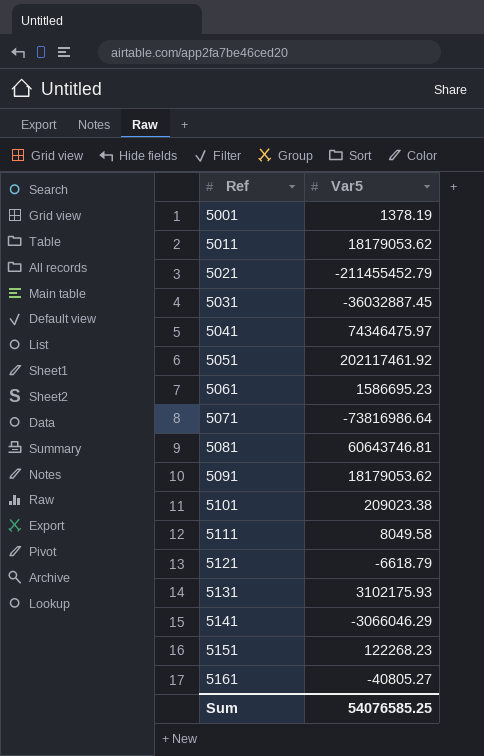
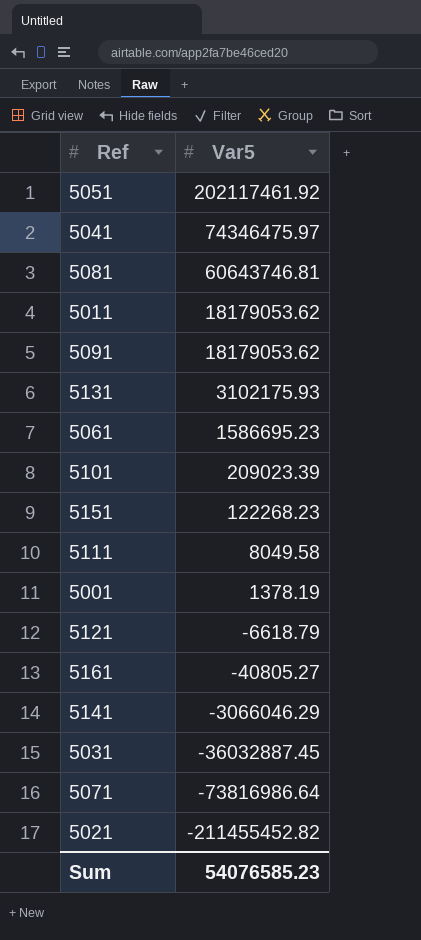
row order: Ref ascending -> Var5 descending
5101 | Var5: 209023.38 -> 209023.39
5021 | Var5: -211455452.79 -> -211455452.82
Sum | Var5: 54076585.25 -> 54076585.23

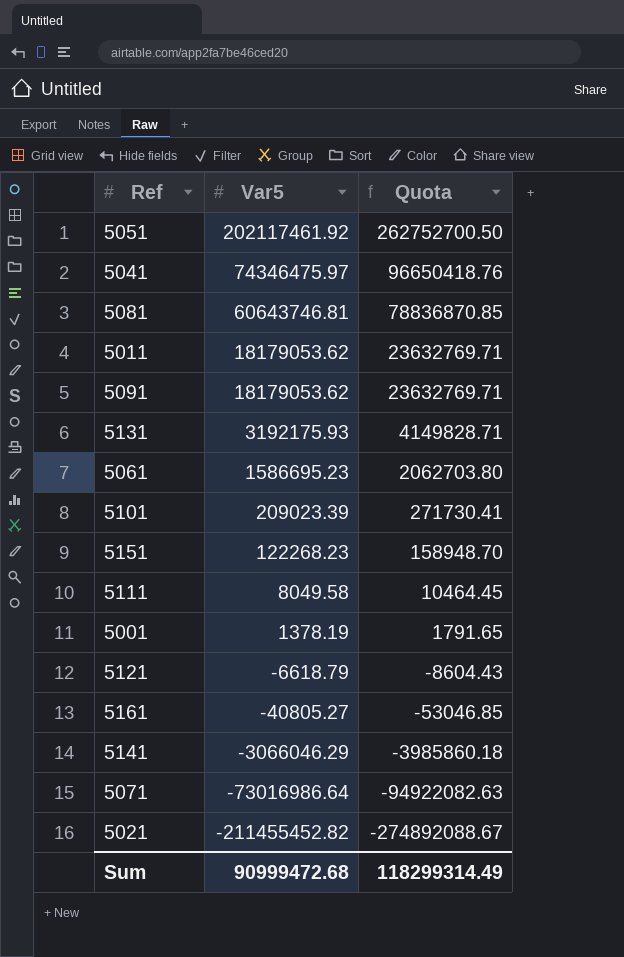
column Quota | formula: none -> [Var5] * 1.3
row 5031: -36032887.45 -> none
5131 | Var5: 3102175.93 -> 3192175.93
5071 | Var5: -73816986.64 -> -73016986.64
Sum | Var5: 54076585.23 -> 90999472.68

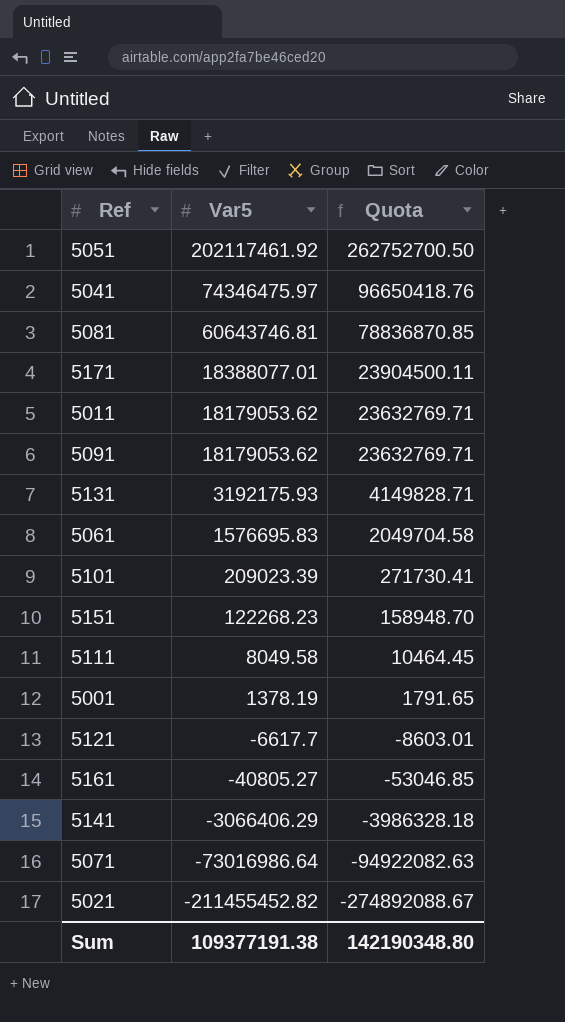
row 5171: none -> 18388077.01 | 23904500.11
5061 | Var5: 1586695.23 -> 1576695.83
5061 | Quota: 2062703.80 -> 2049704.58
5121 | Var5: -6618.79 -> -6617.7
5121 | Quota: -8604.43 -> -8603.01
5141 | Var5: -3066046.29 -> -3066406.29
5141 | Quota: -3985860.18 -> -3986328.18
Sum | Var5: 90999472.68 -> 109377191.38
Sum | Quota: 118299314.49 -> 142190348.80

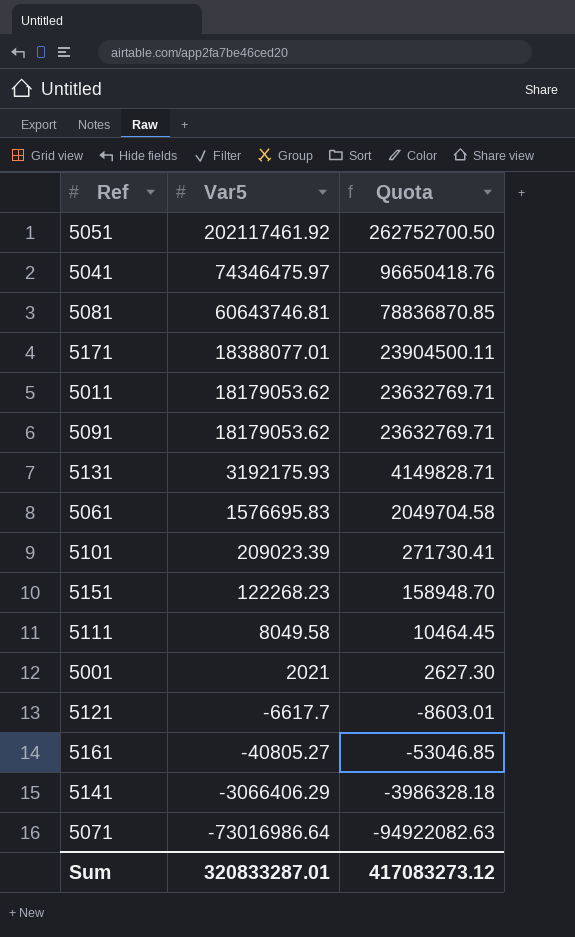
row 5021: -211455452.82 | -274892088.67 -> none
5001 | Var5: 1378.19 -> 2021
5001 | Quota: 1791.65 -> 2627.30
Sum | Var5: 109377191.38 -> 320833287.01
Sum | Quota: 142190348.80 -> 417083273.12

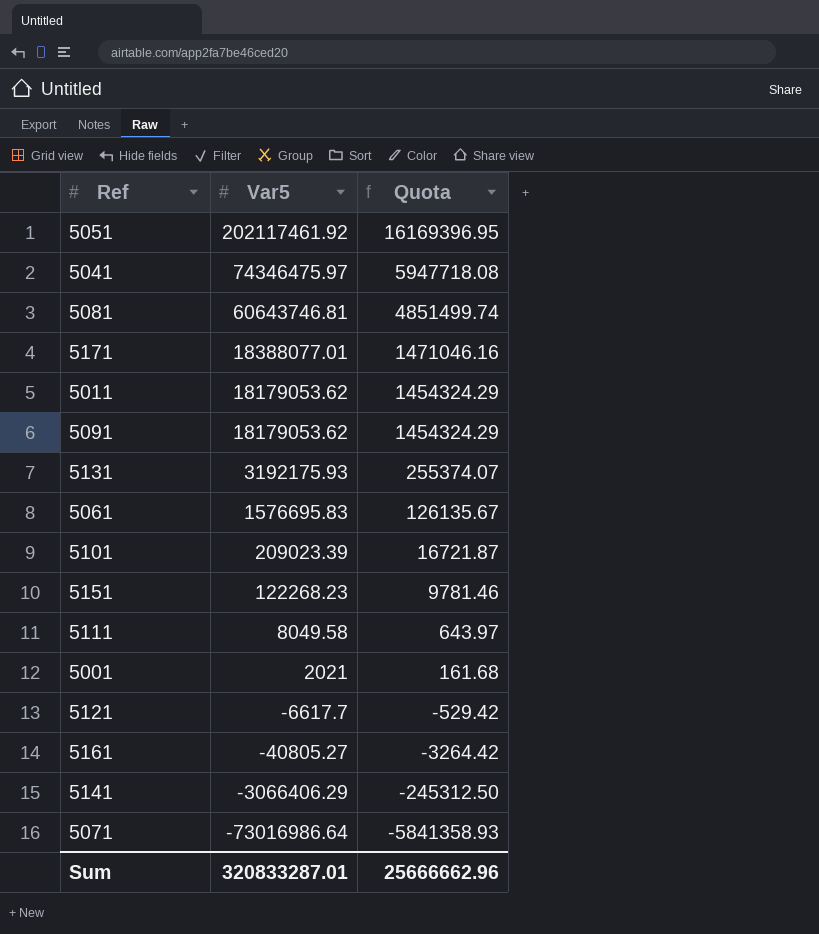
column Quota | formula: [Var5] * 1.3 -> [Var5] * 0.08
Sum | Quota: 417083273.12 -> 25666662.96

